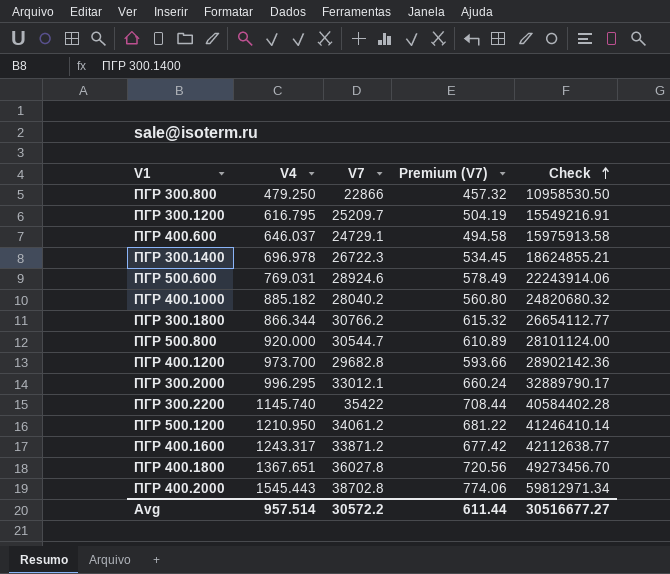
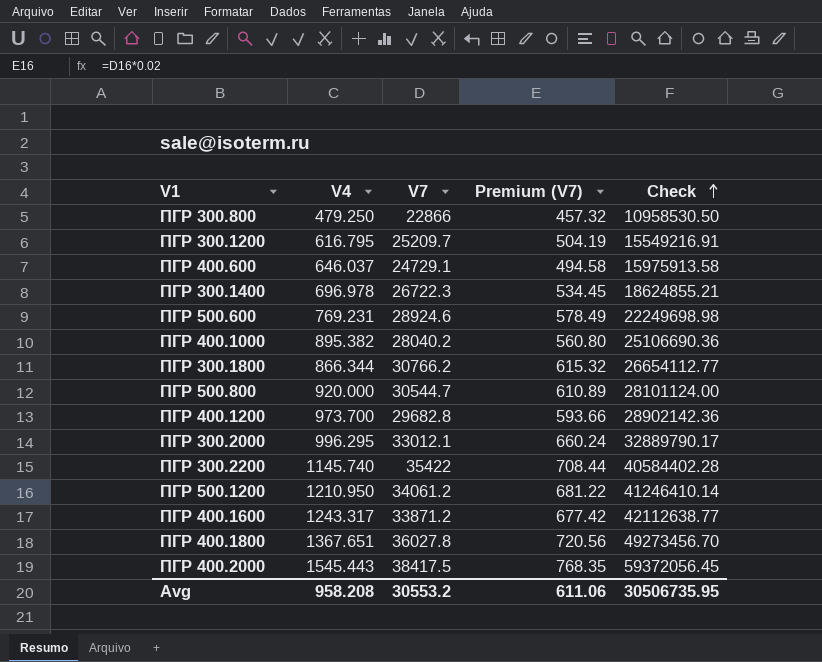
ПГР 500.600 | V4: 769.031 -> 769.231
ПГР 500.600 | Check: 22243914.06 -> 22249698.98
ПГР 400.1000 | V4: 885.182 -> 895.382
ПГР 400.1000 | Check: 24820680.32 -> 25106690.36
ПГР 400.2000 | V7: 38702.8 -> 38417.5
ПГР 400.2000 | Premium (V7): 774.06 -> 768.35
ПГР 400.2000 | Check: 59812971.34 -> 59372056.45
Avg | V4: 957.514 -> 958.208
Avg | V7: 30572.2 -> 30553.2
Avg | Premium (V7): 611.44 -> 611.06
Avg | Check: 30516677.27 -> 30506735.95

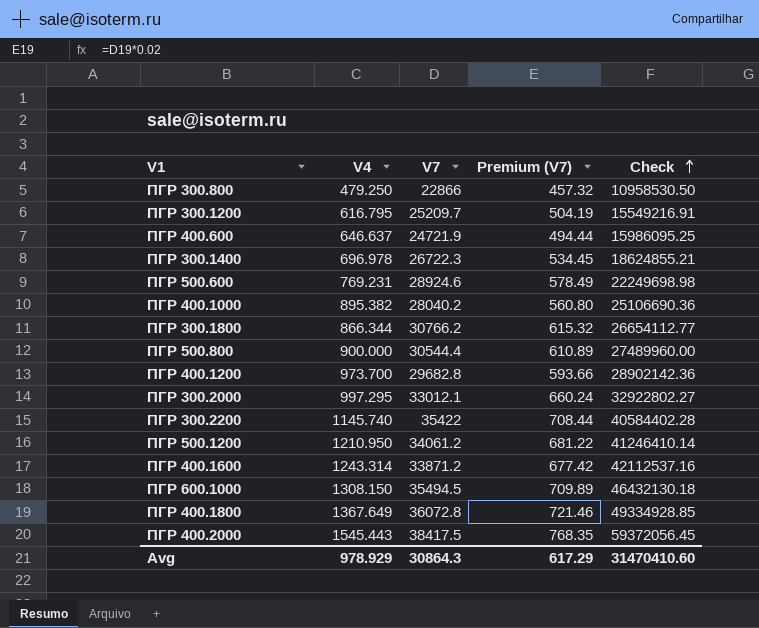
ПГР 400.600 | V4: 646.037 -> 646.637
ПГР 400.600 | V7: 24729.1 -> 24721.9
ПГР 400.600 | Premium (V7): 494.58 -> 494.44
ПГР 400.600 | Check: 15975913.58 -> 15986095.25
ПГР 500.800 | V4: 920.000 -> 900.000
ПГР 500.800 | V7: 30544.7 -> 30544.4
ПГР 500.800 | Check: 28101124.00 -> 27489960.00
ПГР 300.2000 | V4: 996.295 -> 997.295
ПГР 300.2000 | Check: 32889790.17 -> 32922802.27
ПГР 400.1600 | V4: 1243.317 -> 1243.314
ПГР 400.1600 | Check: 42112638.77 -> 42112537.16
row ПГР 600.1000: none -> 1308.150 | 35494.5 | 709.89 | 46432130.18
ПГР 400.1800 | V4: 1367.651 -> 1367.649
ПГР 400.1800 | V7: 36027.8 -> 36072.8
ПГР 400.1800 | Premium (V7): 720.56 -> 721.46
ПГР 400.1800 | Check: 49273456.70 -> 49334928.85
Avg | V4: 958.208 -> 978.929
Avg | V7: 30553.2 -> 30864.3
Avg | Premium (V7): 611.06 -> 617.29
Avg | Check: 30506735.95 -> 31470410.60

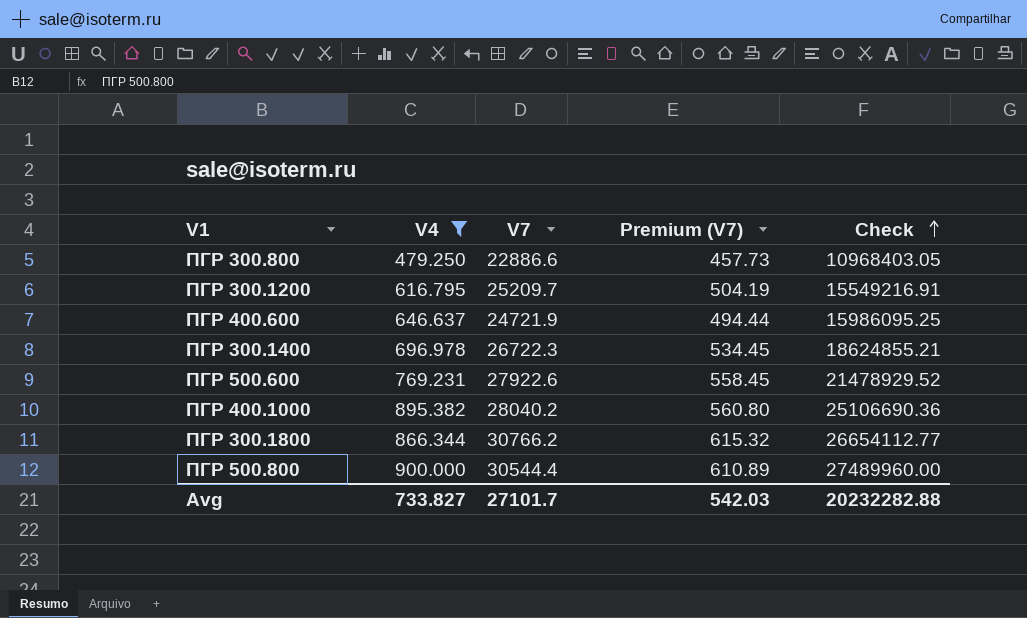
filter: none -> V4 <= 900.000
ПГР 300.800 | V7: 22866 -> 22886.6
ПГР 300.800 | Premium (V7): 457.32 -> 457.73
ПГР 300.800 | Check: 10958530.50 -> 10968403.05
ПГР 500.600 | V7: 28924.6 -> 27922.6
ПГР 500.600 | Premium (V7): 578.49 -> 558.45
ПГР 500.600 | Check: 22249698.98 -> 21478929.52
Avg | V4: 978.929 -> 733.827
Avg | V7: 30864.3 -> 27101.7
Avg | Premium (V7): 617.29 -> 542.03
Avg | Check: 31470410.60 -> 20232282.88

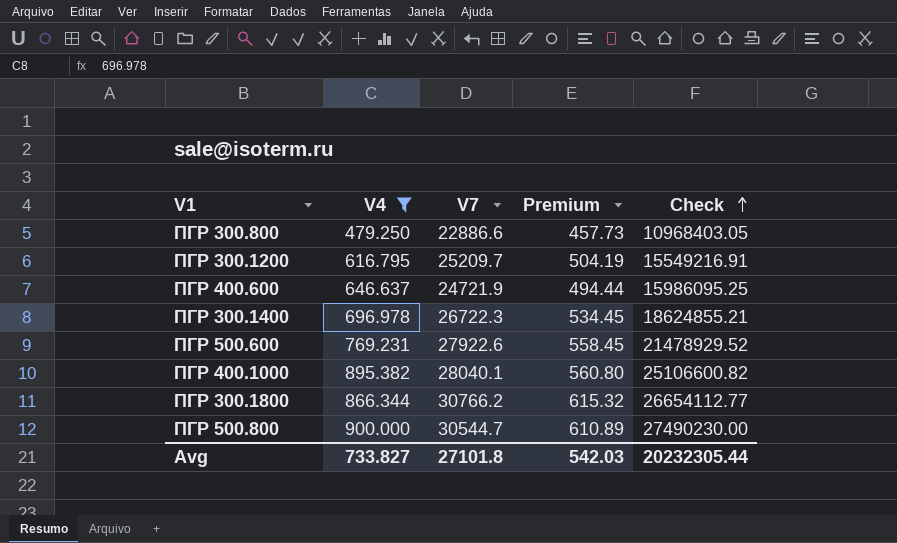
column name: Premium (V7) -> Premium
ПГР 400.1000 | V7: 28040.2 -> 28040.1
ПГР 400.1000 | Check: 25106690.36 -> 25106600.82
ПГР 500.800 | V7: 30544.4 -> 30544.7
ПГР 500.800 | Check: 27489960.00 -> 27490230.00
Avg | V7: 27101.7 -> 27101.8
Avg | Check: 20232282.88 -> 20232305.44

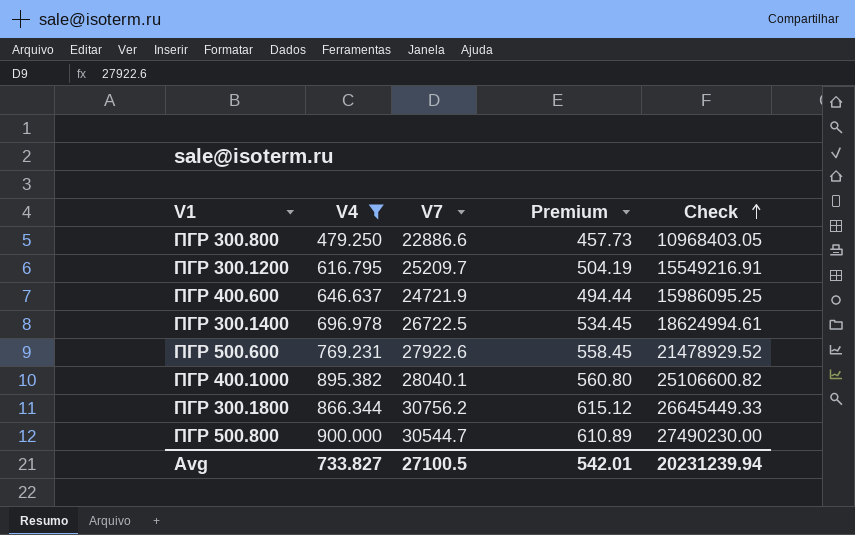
ПГР 300.1400 | V7: 26722.3 -> 26722.5
ПГР 300.1400 | Check: 18624855.21 -> 18624994.61
ПГР 300.1800 | V7: 30766.2 -> 30756.2
ПГР 300.1800 | Premium: 615.32 -> 615.12
ПГР 300.1800 | Check: 26654112.77 -> 26645449.33
Avg | V7: 27101.8 -> 27100.5
Avg | Premium: 542.03 -> 542.01
Avg | Check: 20232305.44 -> 20231239.94

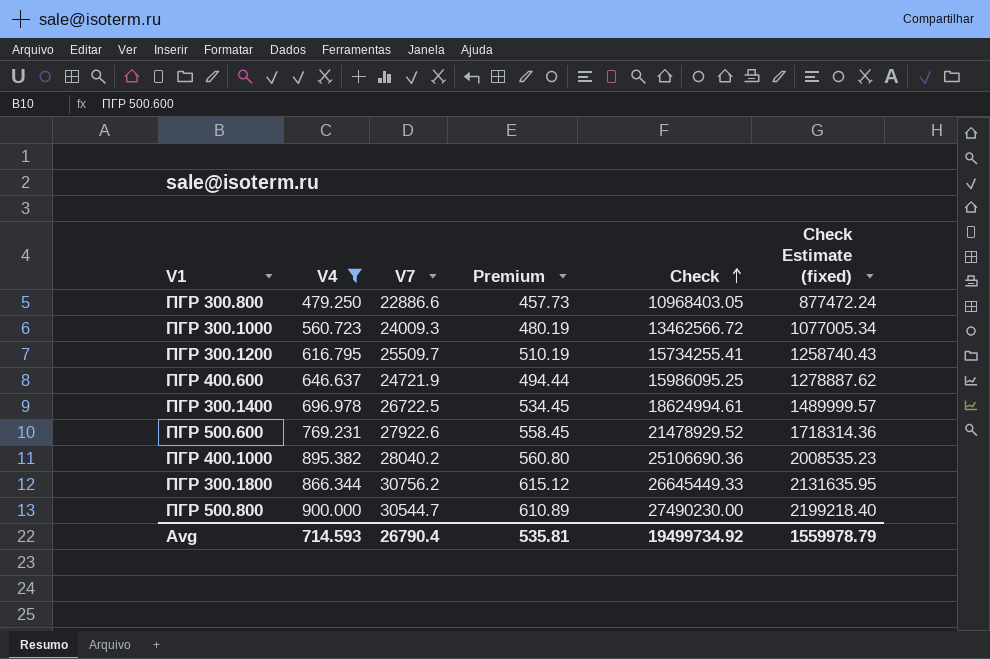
column Check Estimate (fixed) | formula: none -> [Check] * 0.08
row ПГР 300.1000: none -> 560.723 | 24009.3 | 480.19 | 13462566.72 | 1077005.34
ПГР 300.1200 | V7: 25209.7 -> 25509.7
ПГР 300.1200 | Premium: 504.19 -> 510.19
ПГР 300.1200 | Check: 15549216.91 -> 15734255.41
ПГР 400.1000 | V7: 28040.1 -> 28040.2
ПГР 400.1000 | Check: 25106600.82 -> 25106690.36
Avg | V4: 733.827 -> 714.593
Avg | V7: 27100.5 -> 26790.4
Avg | Premium: 542.01 -> 535.81
Avg | Check: 20231239.94 -> 19499734.92

